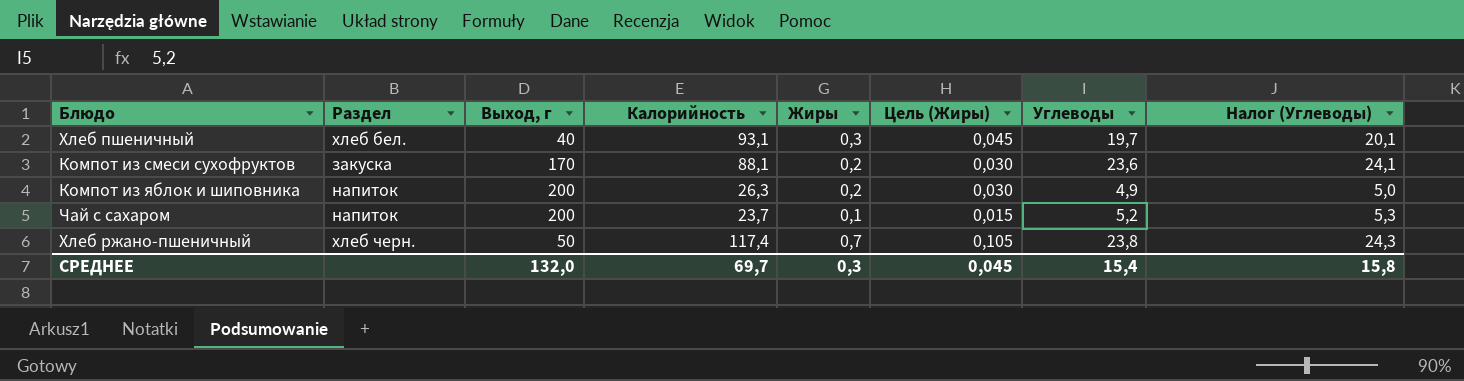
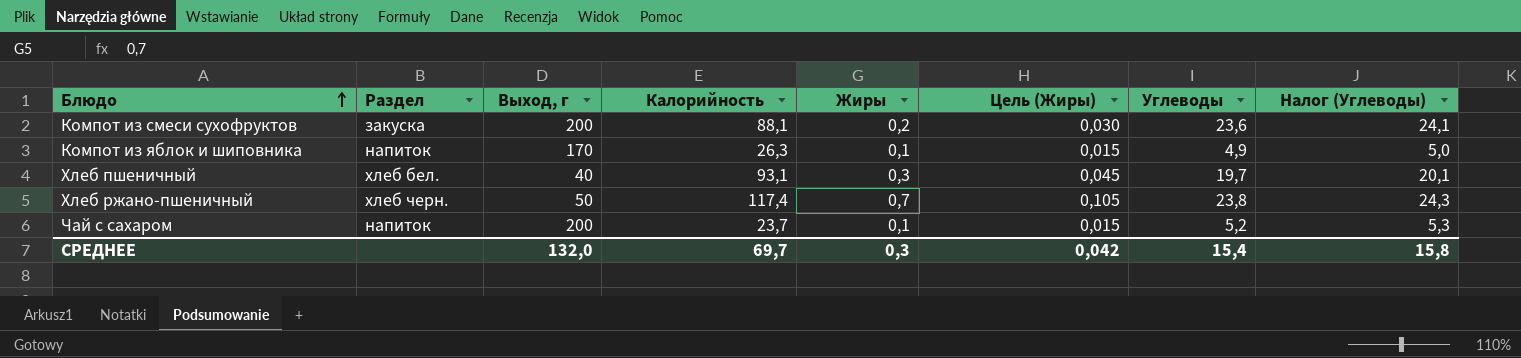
row order: none -> Блюдо ascending
Компот из смеси сухофруктов | Выход, г: 170 -> 200
Компот из яблок и шиповника | Выход, г: 200 -> 170
Компот из яблок и шиповника | Жиры: 0,2 -> 0,1
Компот из яблок и шиповника | Цель (Жиры): 0,030 -> 0,015
СРЕДНЕЕ | Цель (Жиры): 0,045 -> 0,042

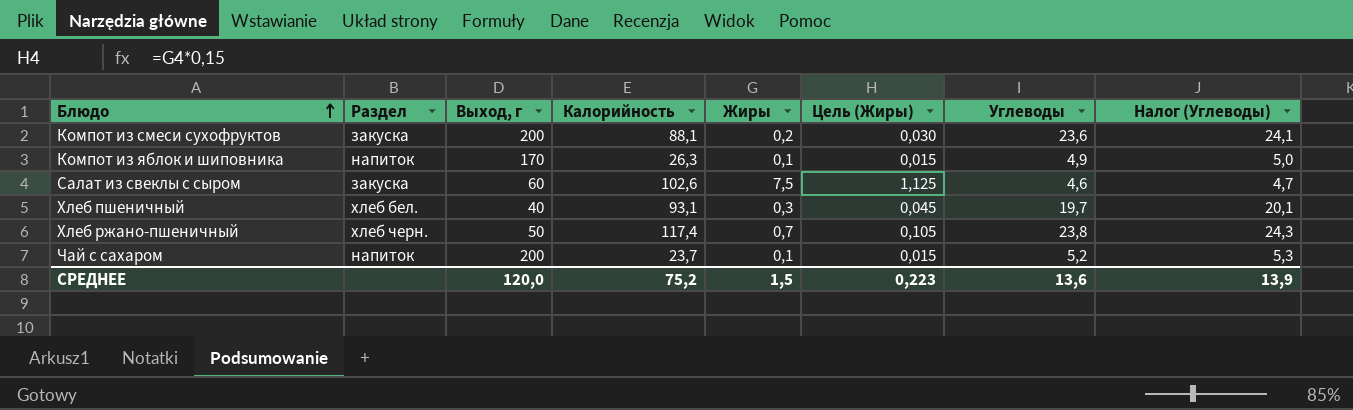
row Салат из свеклы с сыром: none -> закуска | 60 | 102,6 | 7,5 | 1,125 | 4,6 | 4,7
СРЕДНЕЕ | Выход, г: 132,0 -> 120,0
СРЕДНЕЕ | Калорийность: 69,7 -> 75,2
СРЕДНЕЕ | Жиры: 0,3 -> 1,5
СРЕДНЕЕ | Цель (Жиры): 0,042 -> 0,223
СРЕДНЕЕ | Углеводы: 15,4 -> 13,6
СРЕДНЕЕ | Налог (Углеводы): 15,8 -> 13,9

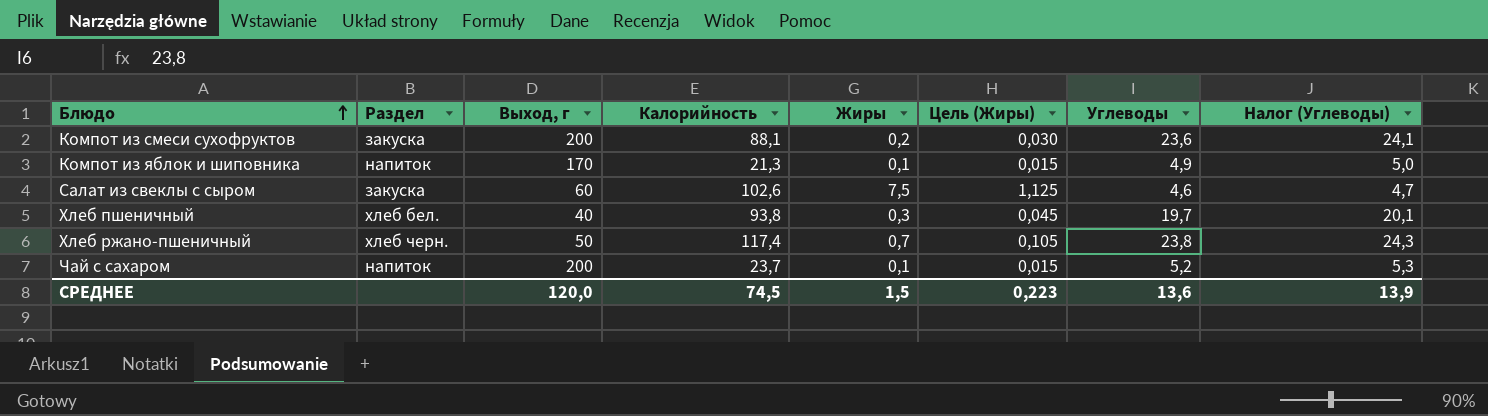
Компот из яблок и шиповника | Калорийность: 26,3 -> 21,3
Хлеб пшеничный | Калорийность: 93,1 -> 93,8
СРЕДНЕЕ | Калорийность: 75,2 -> 74,5

